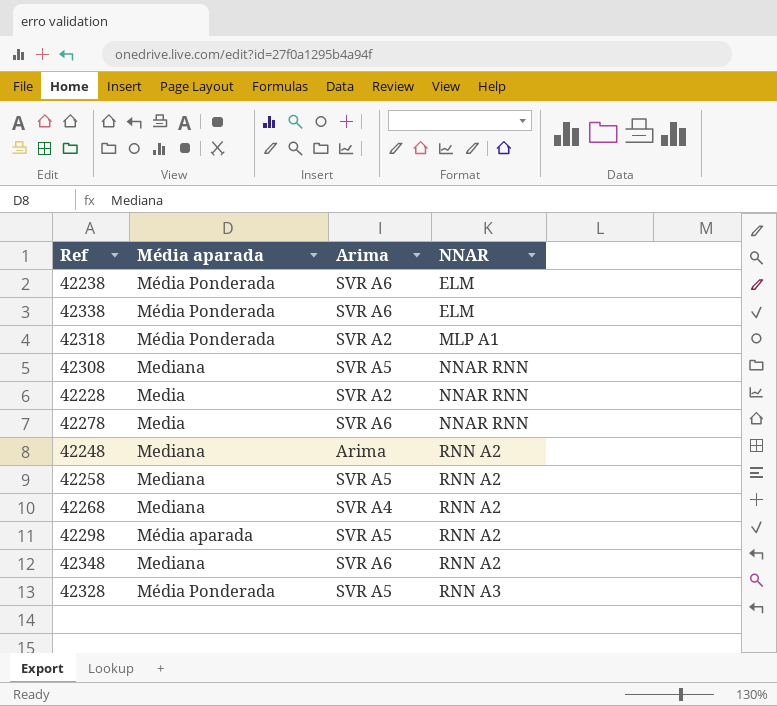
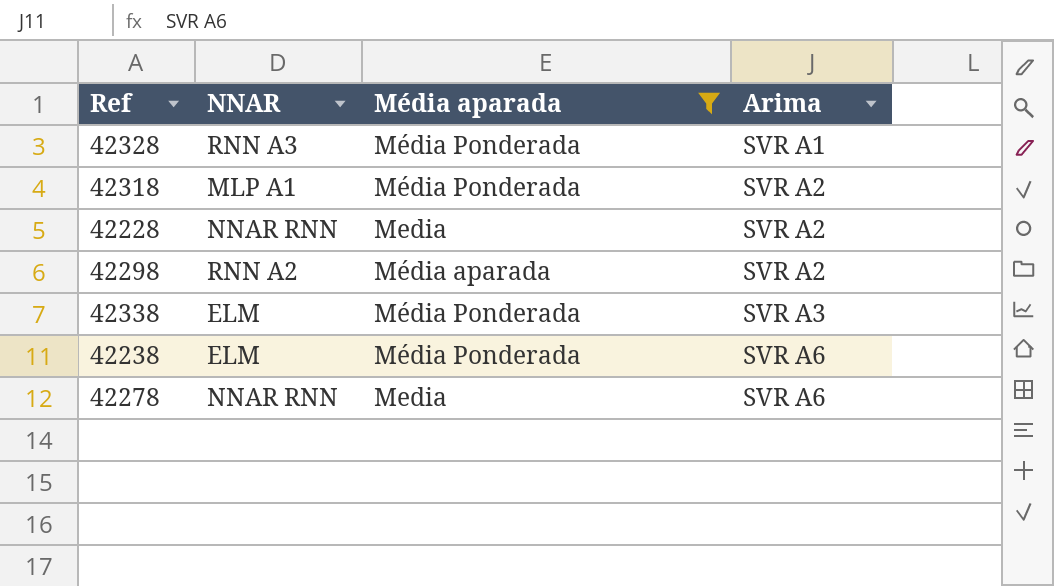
filter: none -> Média aparada != Mediana
row order: NNAR ascending -> Arima ascending
column NNAR | position: 4 -> 2
42328 | Arima: SVR A5 -> SVR A1
42298 | Arima: SVR A5 -> SVR A2
42338 | Arima: SVR A6 -> SVR A3

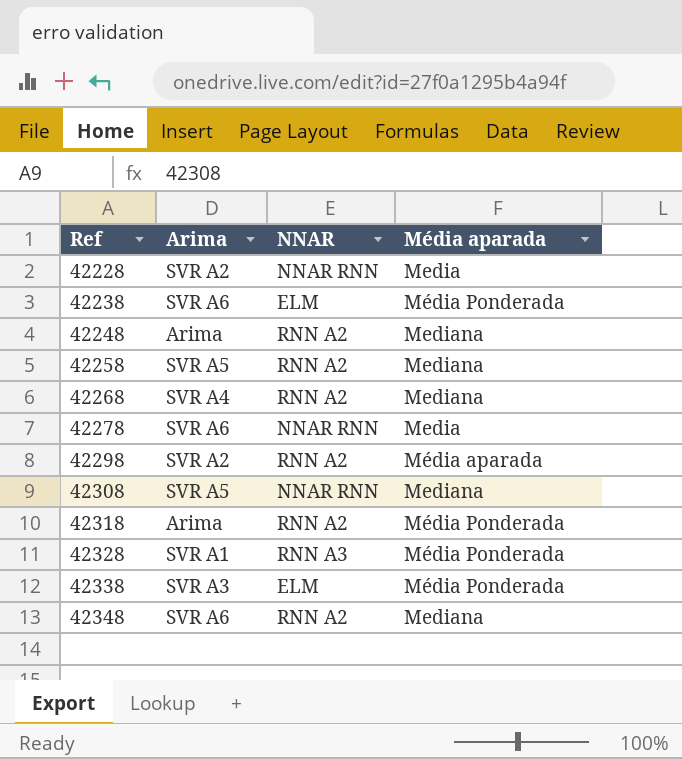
filter: Média aparada != Mediana -> none
row order: Arima ascending -> Ref ascending
column Arima | position: 4 -> 2
42318 | Arima: SVR A2 -> Arima
42318 | NNAR: MLP A1 -> RNN A2

